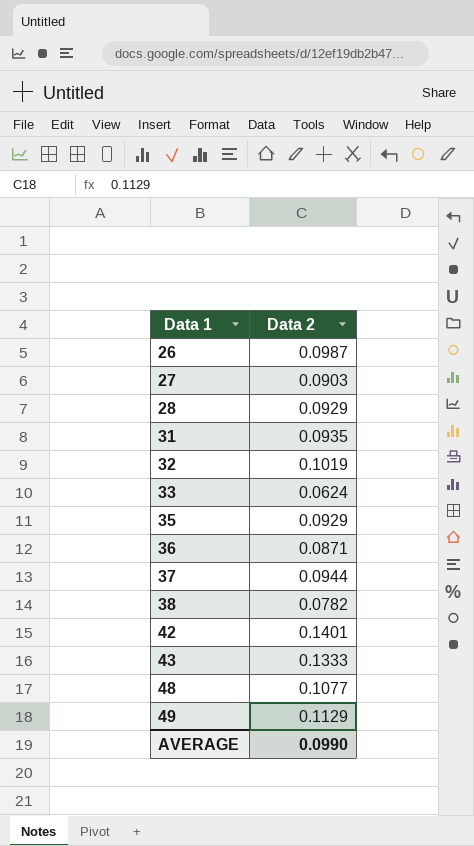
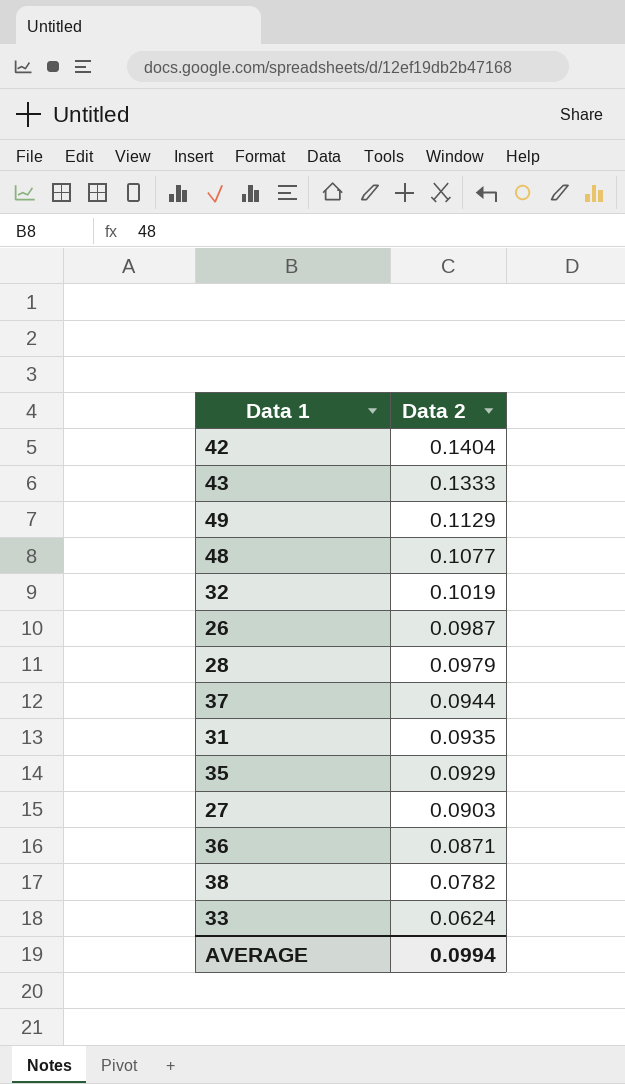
row order: Data 1 ascending -> Data 2 descending
42 | Data 2: 0.1401 -> 0.1404
28 | Data 2: 0.0929 -> 0.0979
AVERAGE | Data 2: 0.0990 -> 0.0994

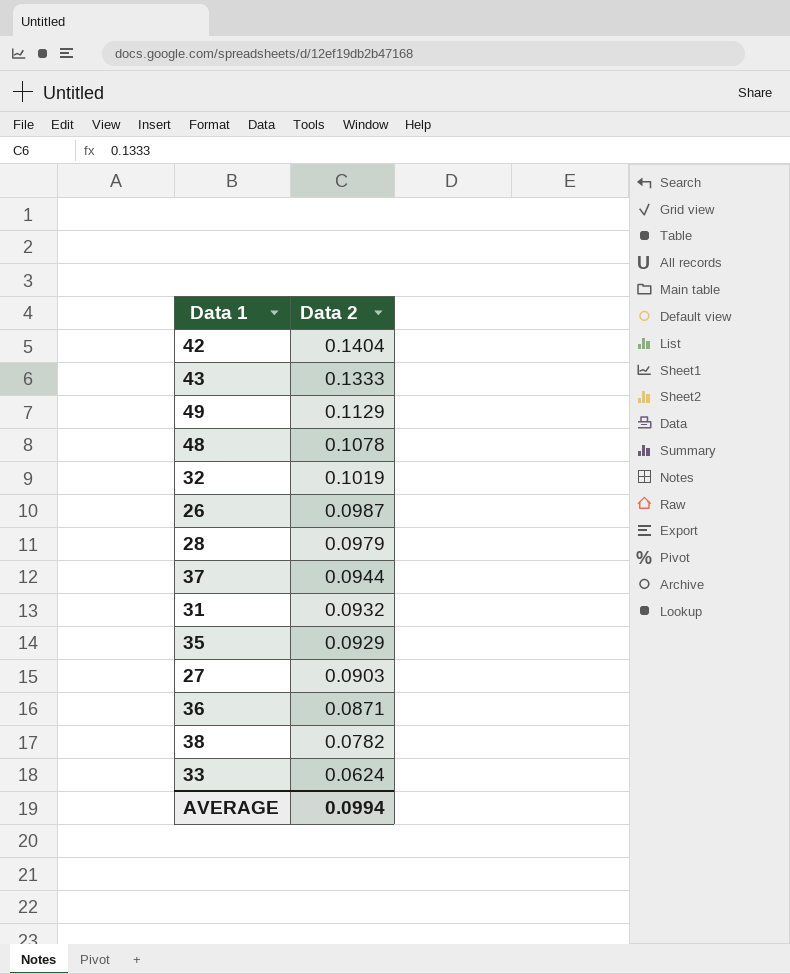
48 | Data 2: 0.1077 -> 0.1078
31 | Data 2: 0.0935 -> 0.0932

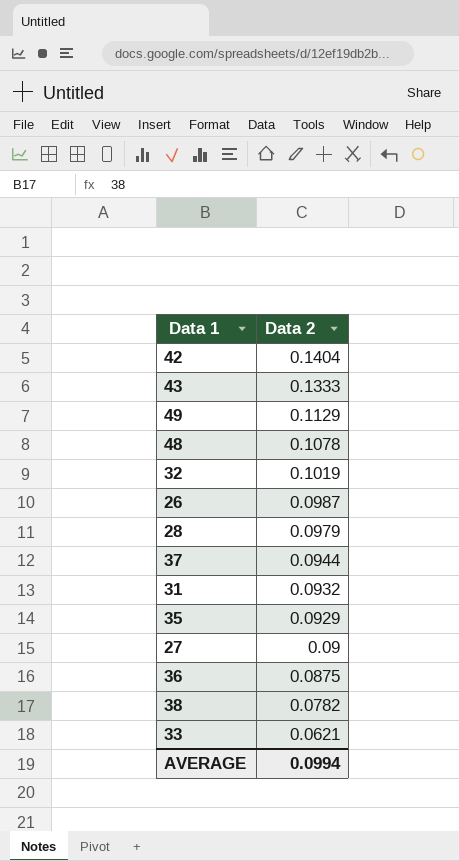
27 | Data 2: 0.0903 -> 0.09
36 | Data 2: 0.0871 -> 0.0875
33 | Data 2: 0.0624 -> 0.0621

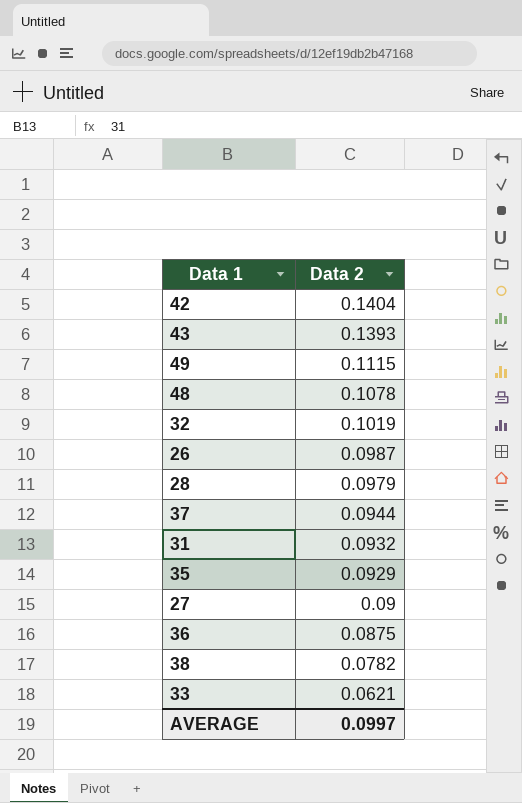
43 | Data 2: 0.1333 -> 0.1393
49 | Data 2: 0.1129 -> 0.1115
AVERAGE | Data 2: 0.0994 -> 0.0997

